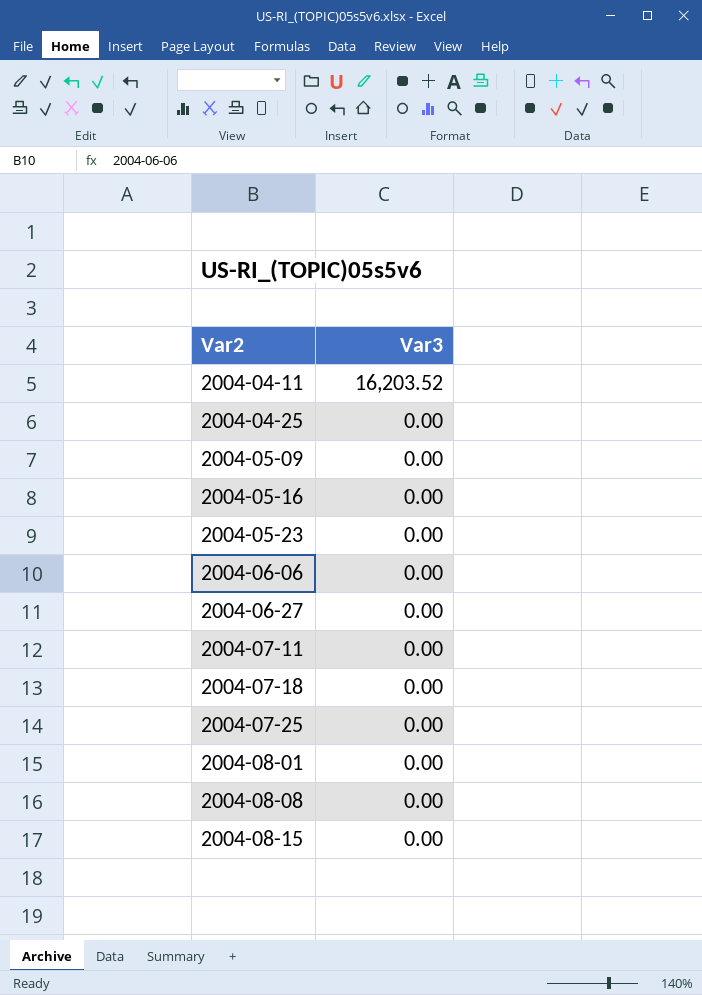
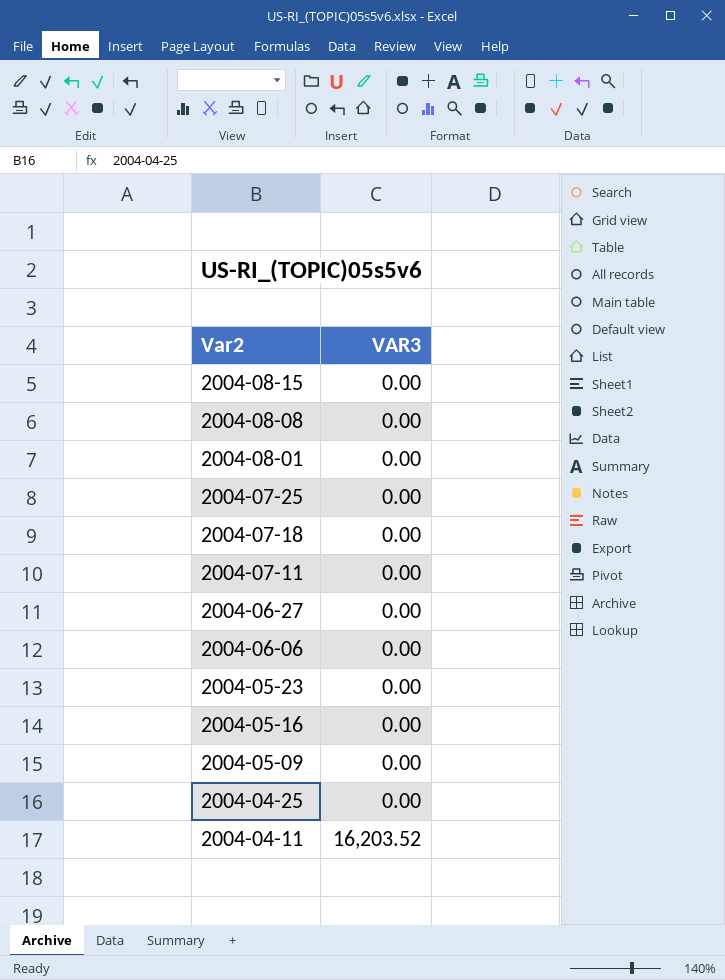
row order: Var2 ascending -> Var2 descending
column name: Var3 -> VAR3

